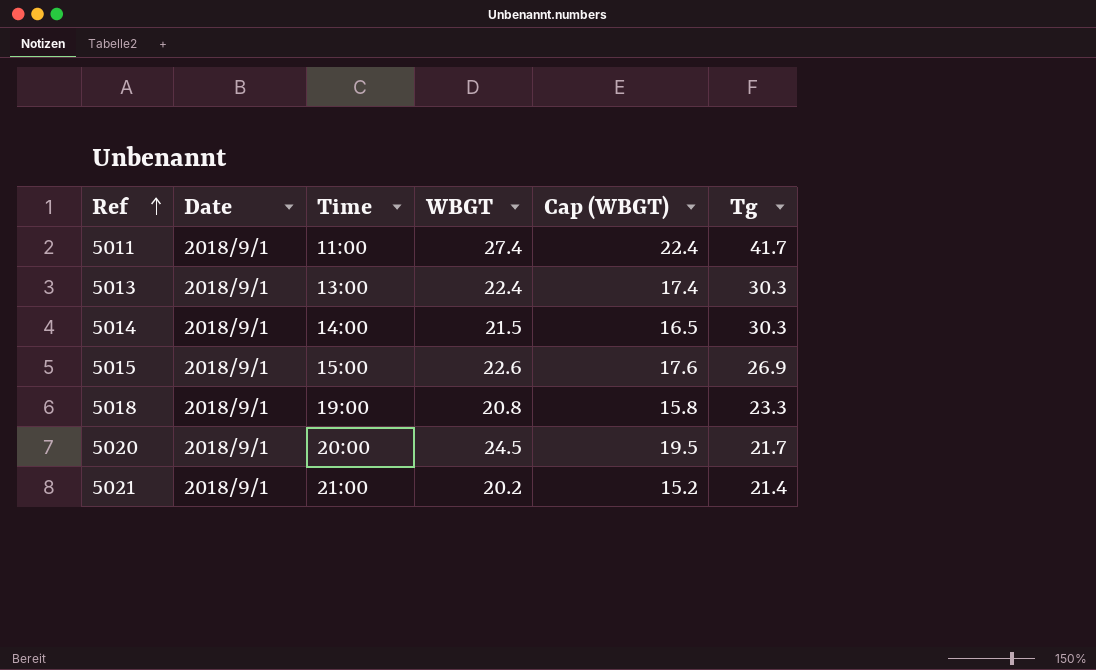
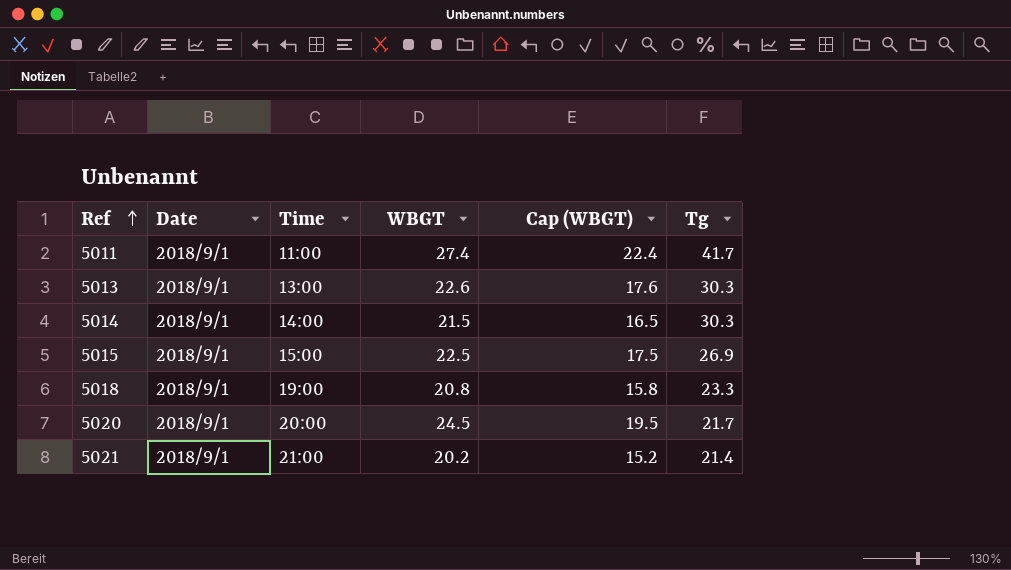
5013 | WBGT: 22.4 -> 22.6
5013 | Cap (WBGT): 17.4 -> 17.6
5015 | WBGT: 22.6 -> 22.5
5015 | Cap (WBGT): 17.6 -> 17.5

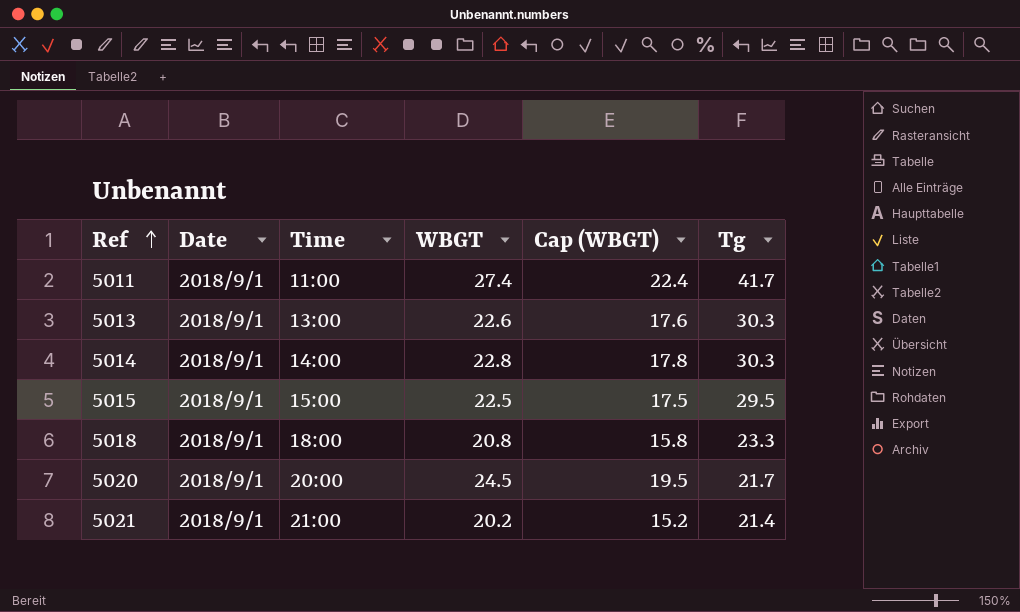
5014 | WBGT: 21.5 -> 22.8
5014 | Cap (WBGT): 16.5 -> 17.8
5015 | Tg: 26.9 -> 29.5
5018 | Time: 19:00 -> 18:00

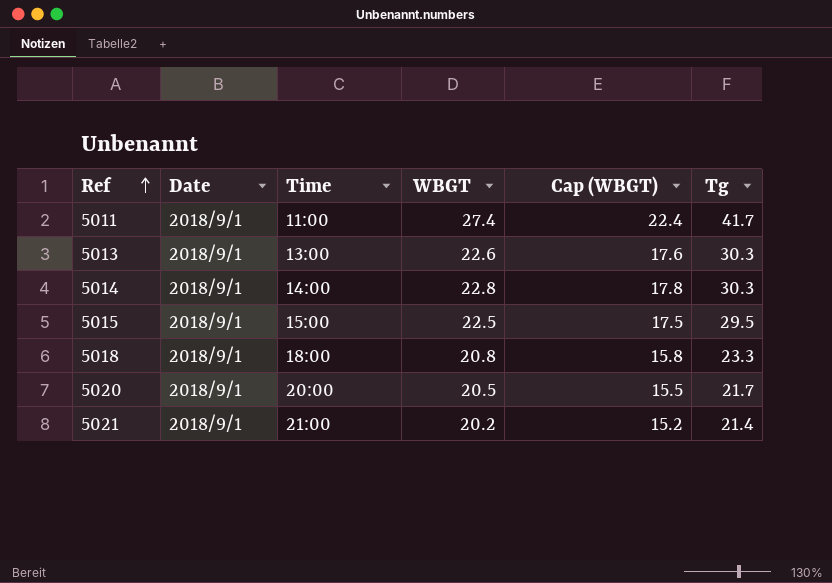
5020 | WBGT: 24.5 -> 20.5
5020 | Cap (WBGT): 19.5 -> 15.5

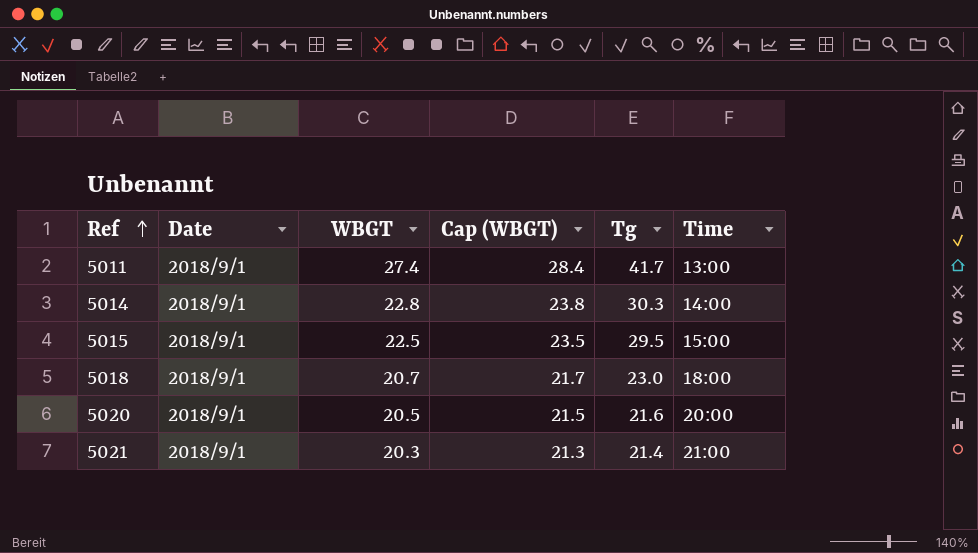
column Cap (WBGT) | formula: [WBGT] - 5 -> [WBGT] + 1
column Time | position: 3 -> 6
row 5013: 2018/9/1 | 13:00 | 22.6 | 17.6 | 30.3 -> none
5011 | Time: 11:00 -> 13:00
5018 | WBGT: 20.8 -> 20.7
5018 | Tg: 23.3 -> 23.0
5020 | Tg: 21.7 -> 21.6
5021 | WBGT: 20.2 -> 20.3

